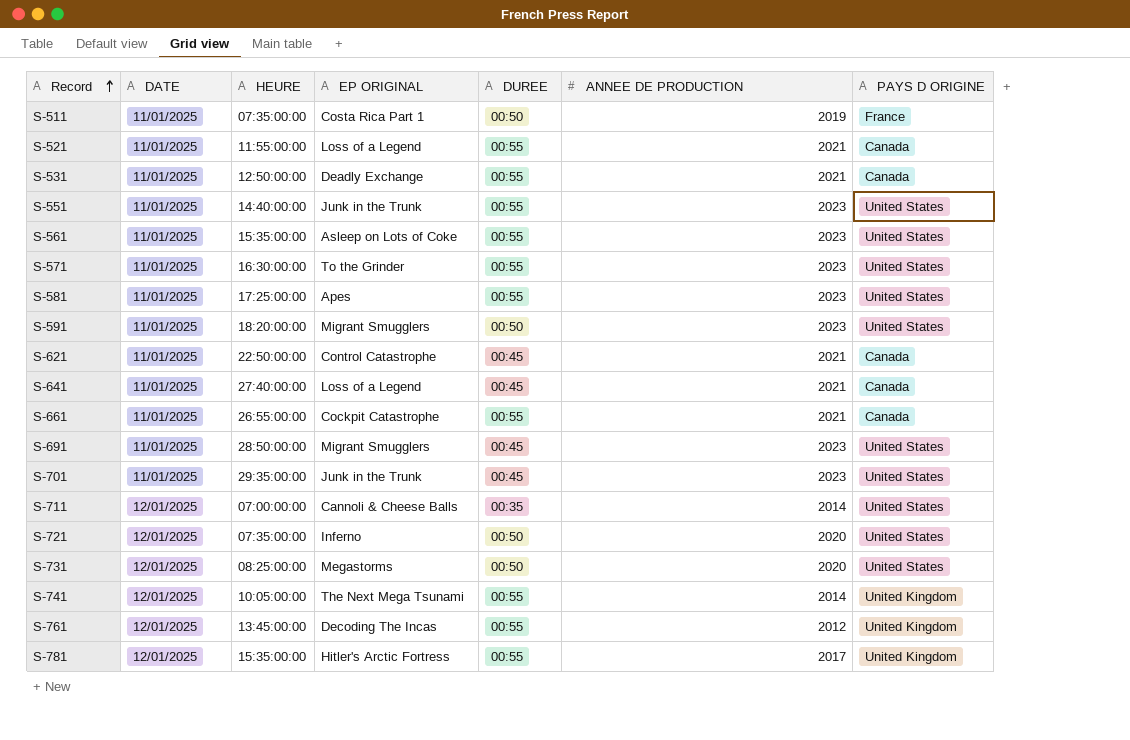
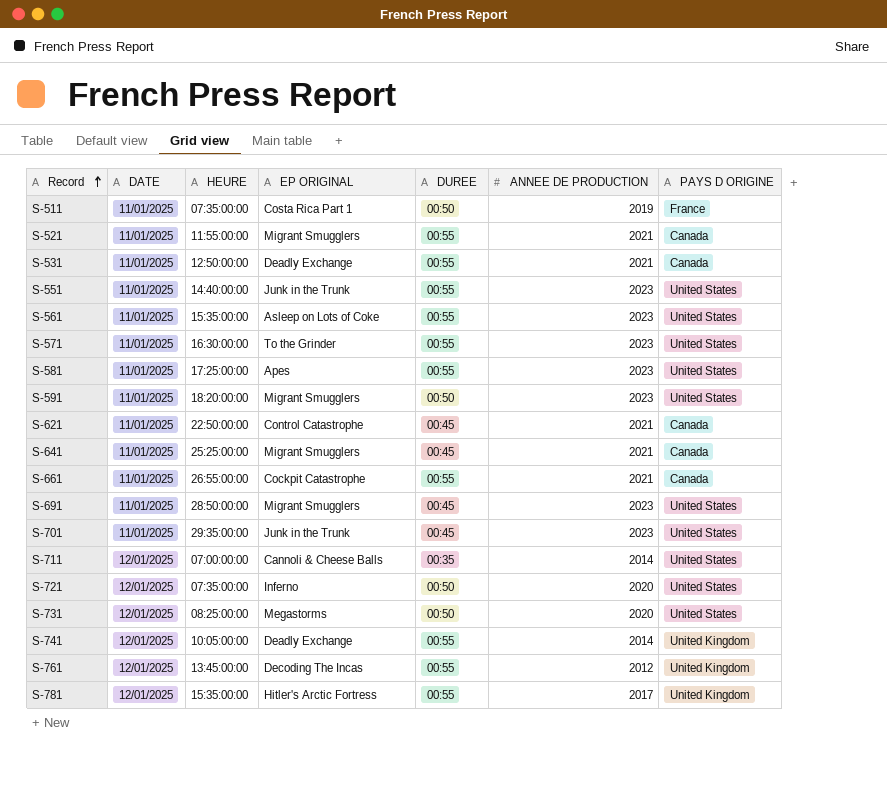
S-521 | EP ORIGINAL: Loss of a Legend -> Migrant Smugglers
S-641 | HEURE: 27:40:00:00 -> 25:25:00:00
S-641 | EP ORIGINAL: Loss of a Legend -> Migrant Smugglers
S-741 | EP ORIGINAL: The Next Mega Tsunami -> Deadly Exchange

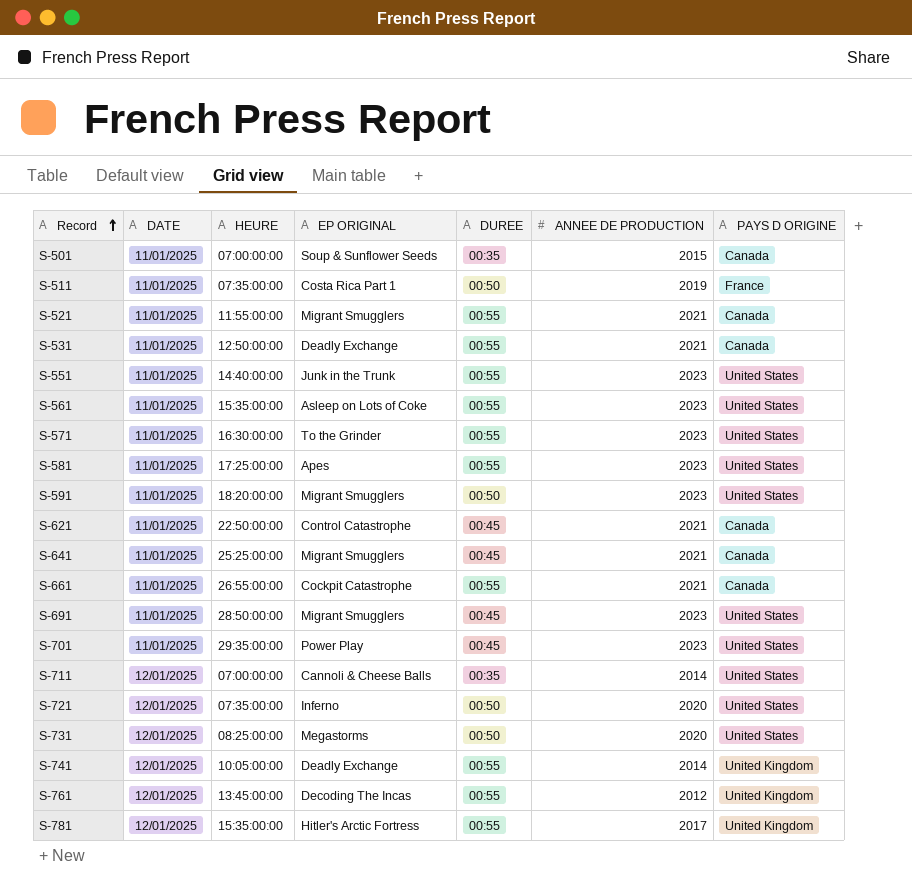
row S-501: none -> 11/01/2025 | 07:00:00:00 | Soup & Sunflower Seeds | 00:35 | 2015 | Canada
S-701 | EP ORIGINAL: Junk in the Trunk -> Power Play

